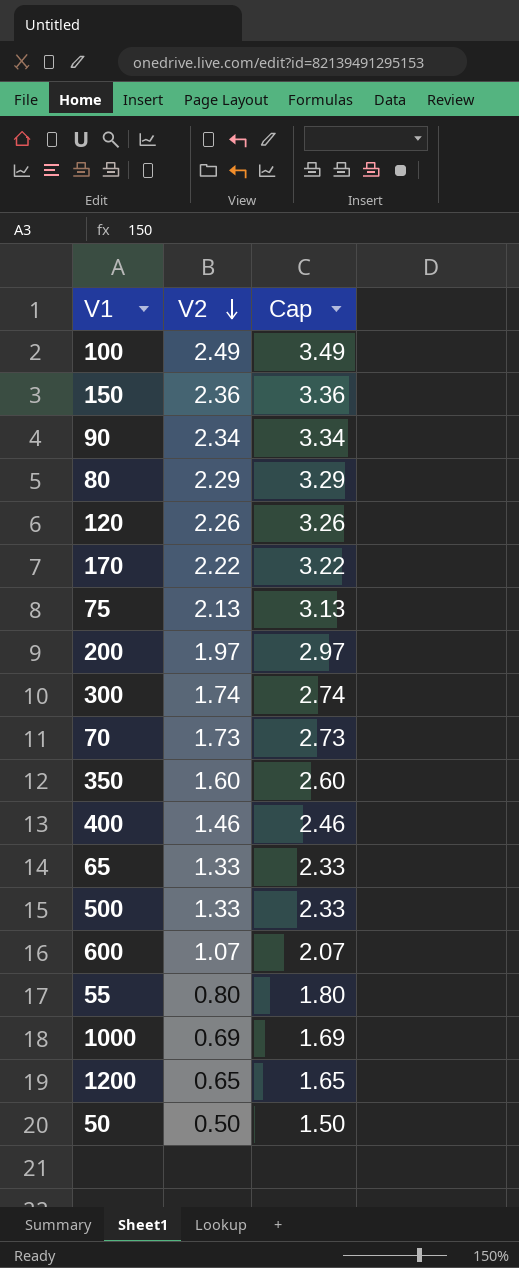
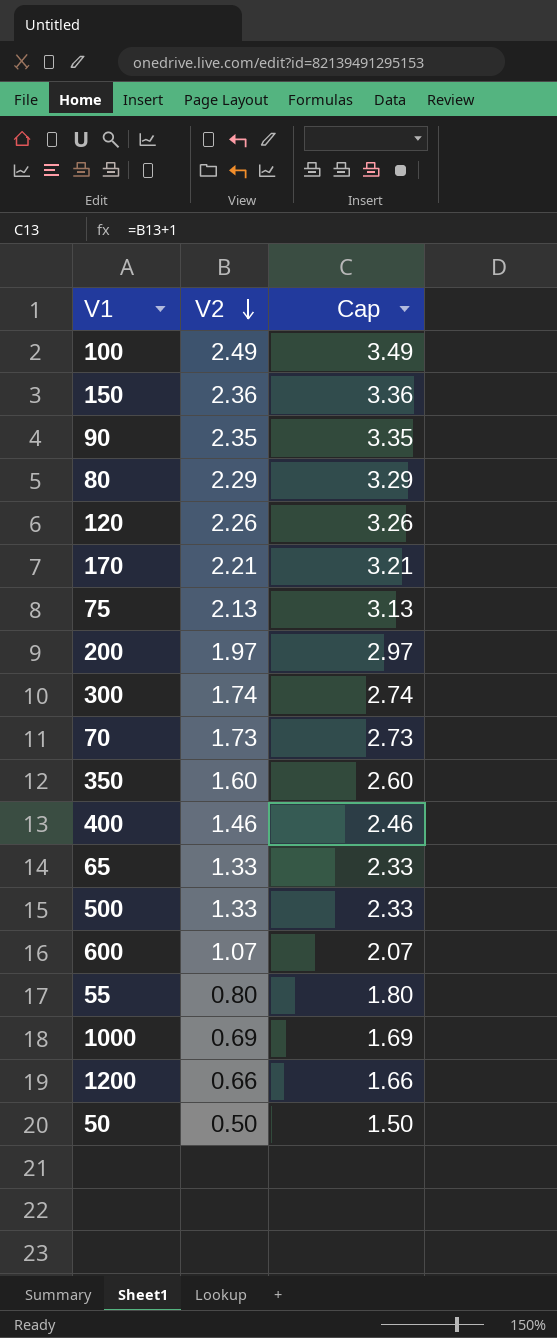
90 | V2: 2.34 -> 2.35
90 | Cap: 3.34 -> 3.35
170 | V2: 2.22 -> 2.21
170 | Cap: 3.22 -> 3.21
1200 | V2: 0.65 -> 0.66
1200 | Cap: 1.65 -> 1.66

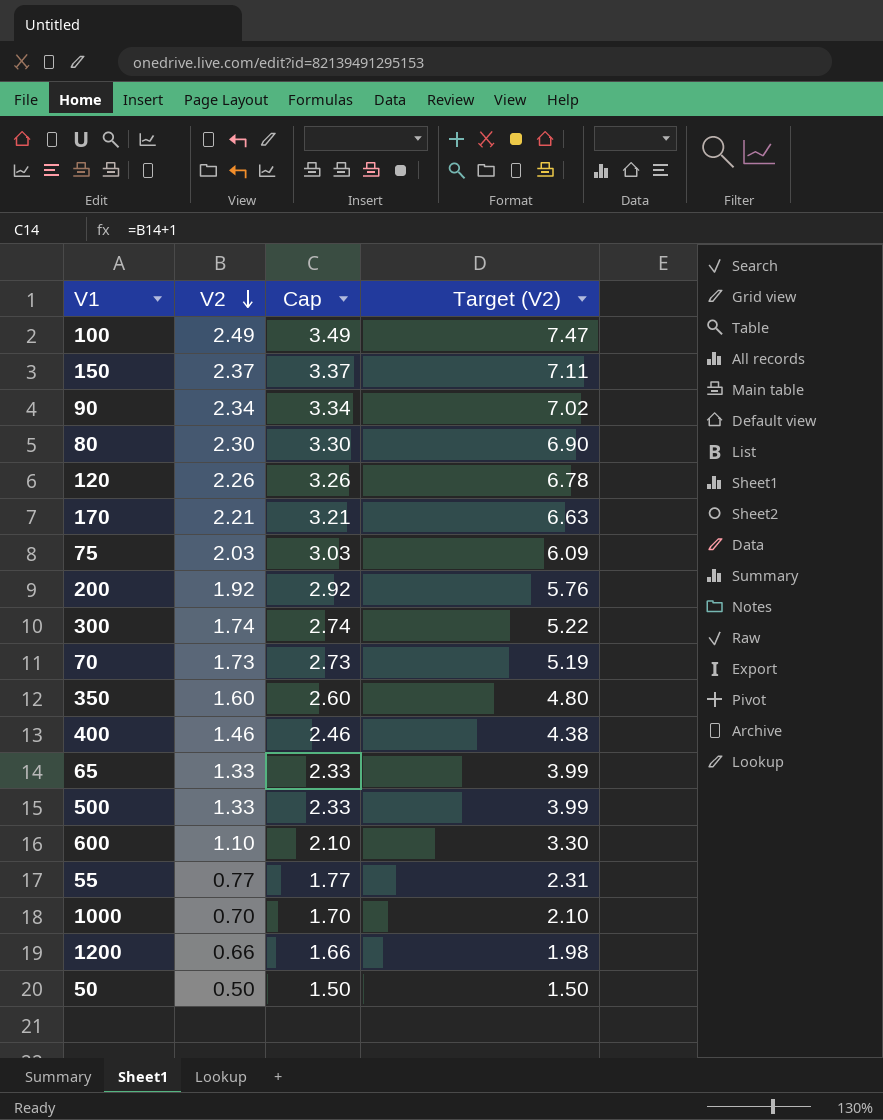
column Target (V2) | formula: none -> [V2] * 3
150 | V2: 2.36 -> 2.37
150 | Cap: 3.36 -> 3.37
90 | V2: 2.35 -> 2.34
90 | Cap: 3.35 -> 3.34
80 | V2: 2.29 -> 2.30
80 | Cap: 3.29 -> 3.30
75 | V2: 2.13 -> 2.03
75 | Cap: 3.13 -> 3.03
200 | V2: 1.97 -> 1.92
200 | Cap: 2.97 -> 2.92
600 | V2: 1.07 -> 1.10
600 | Cap: 2.07 -> 2.10
55 | V2: 0.80 -> 0.77
55 | Cap: 1.80 -> 1.77
1000 | V2: 0.69 -> 0.70
1000 | Cap: 1.69 -> 1.70

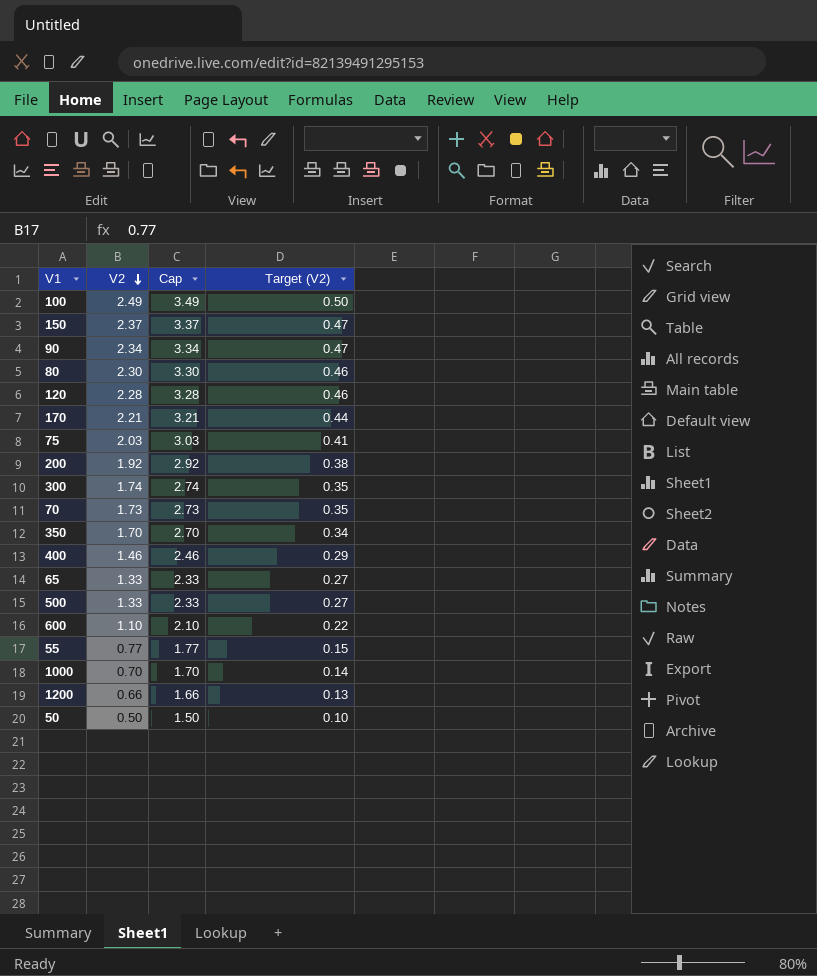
column Target (V2) | formula: [V2] * 3 -> [V2] * 0.2
120 | V2: 2.26 -> 2.28
120 | Cap: 3.26 -> 3.28
350 | V2: 1.60 -> 1.70
350 | Cap: 2.60 -> 2.70

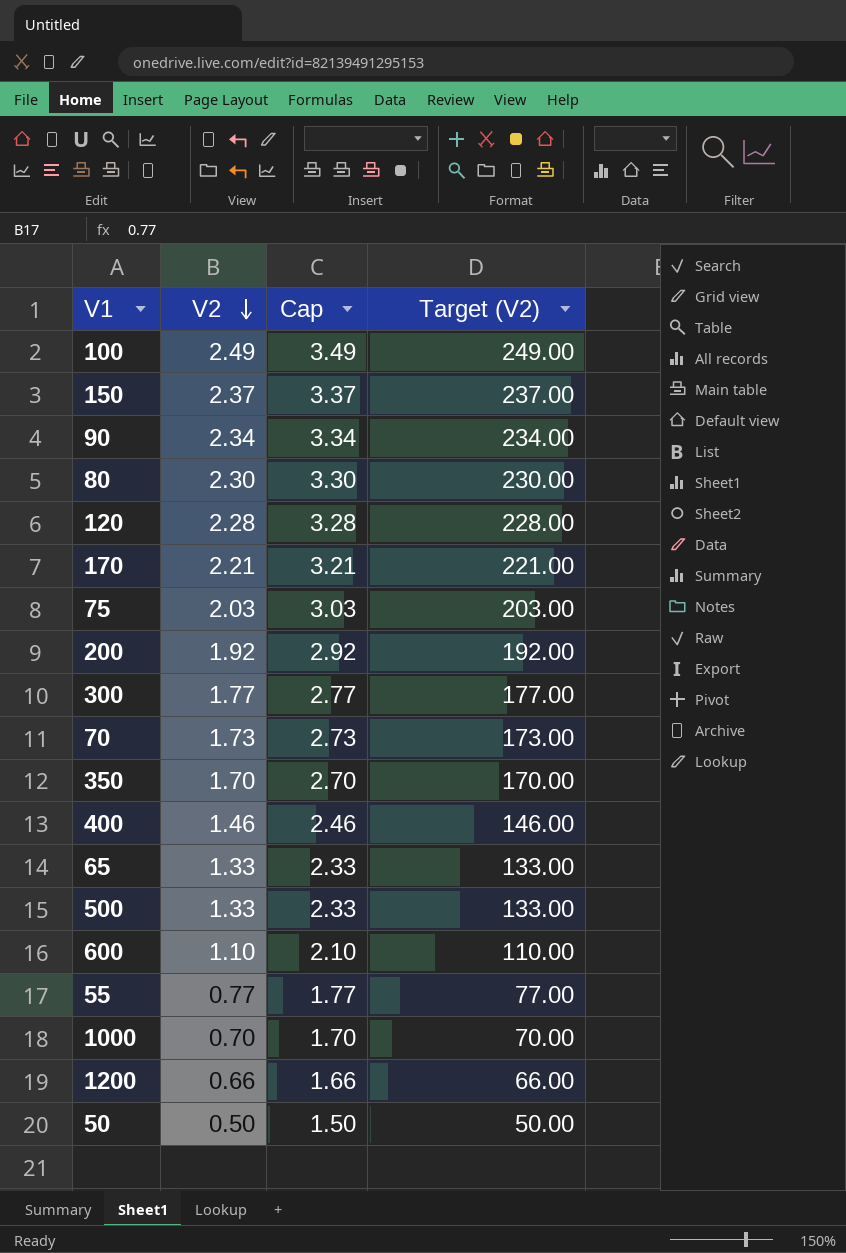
column Target (V2) | formula: [V2] * 0.2 -> [V2] * 100
300 | V2: 1.74 -> 1.77
300 | Cap: 2.74 -> 2.77

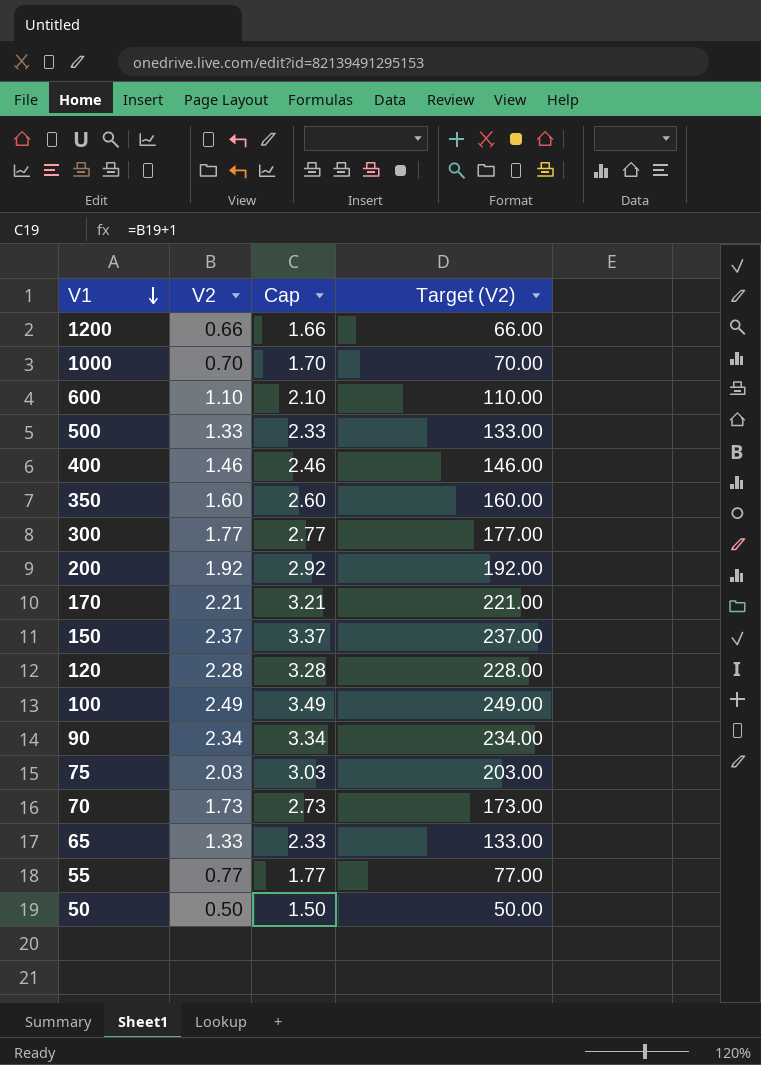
row order: V2 descending -> V1 descending
row 80: 2.30 | 3.30 | 230.00 -> none
350 | V2: 1.70 -> 1.60
350 | Cap: 2.70 -> 2.60
350 | Target (V2): 170.00 -> 160.00

